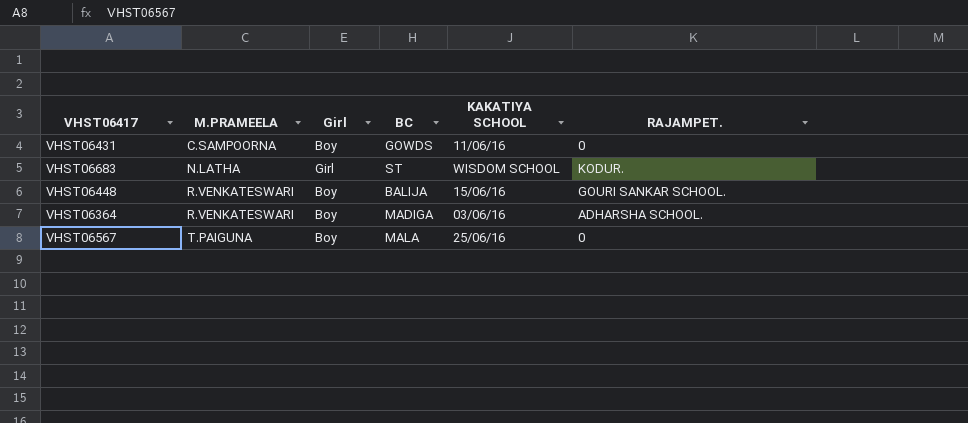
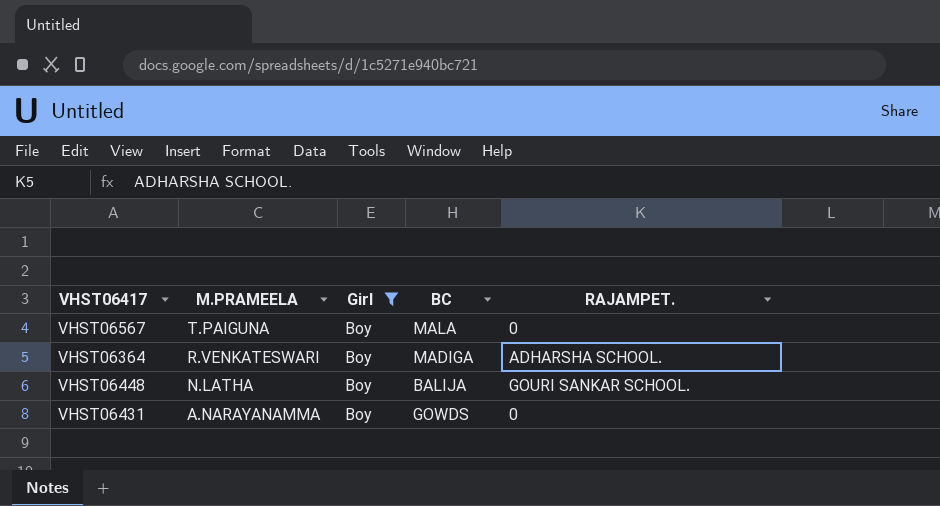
filter: none -> Girl = Boy
row order: M.PRAMEELA ascending -> M.PRAMEELA descending
column KAKATIYA SCHOOL | position: 5 -> none
VHST06448 | M.PRAMEELA: R.VENKATESWARI -> N.LATHA
VHST06431 | M.PRAMEELA: C.SAMPOORNA -> A.NARAYANAMMA

